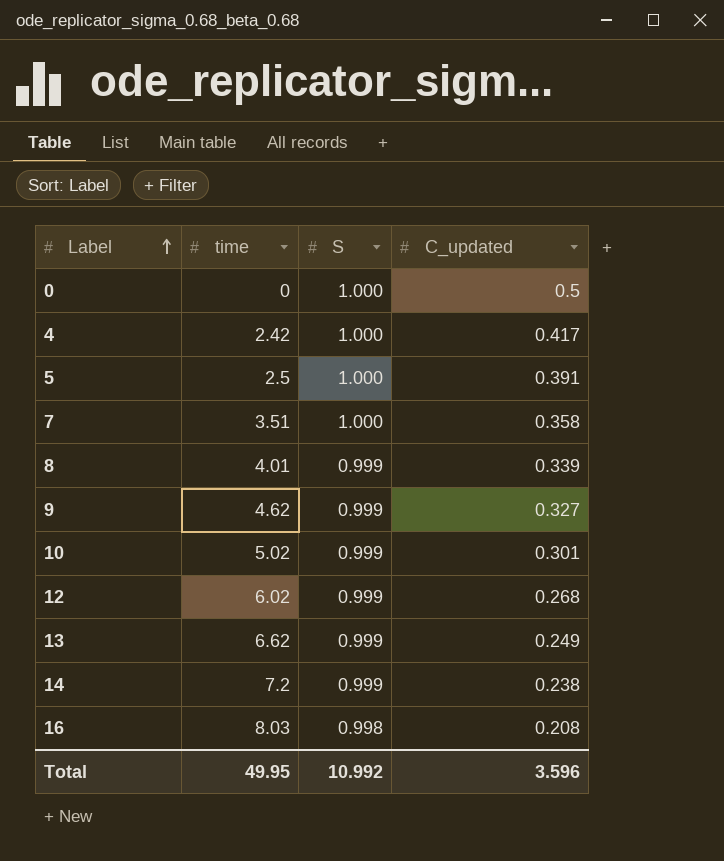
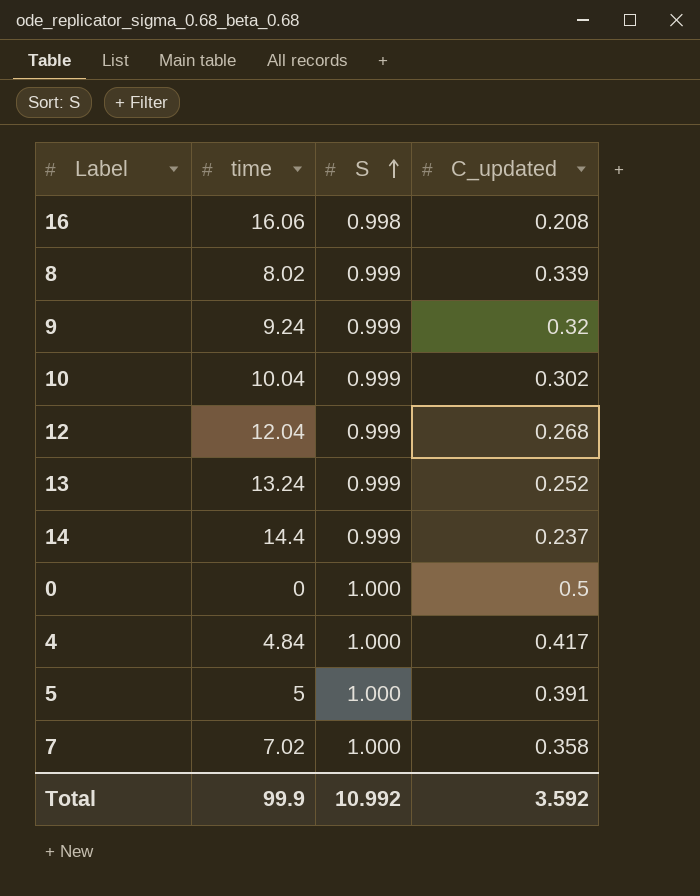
row order: Label ascending -> S ascending
16 | time: 8.03 -> 16.06
8 | time: 4.01 -> 8.02
9 | time: 4.62 -> 9.24
9 | C_updated: 0.327 -> 0.32
10 | time: 5.02 -> 10.04
10 | C_updated: 0.301 -> 0.302
12 | time: 6.02 -> 12.04
13 | time: 6.62 -> 13.24
13 | C_updated: 0.249 -> 0.252
14 | time: 7.2 -> 14.4
14 | C_updated: 0.238 -> 0.237
4 | time: 2.42 -> 4.84
5 | time: 2.5 -> 5
7 | time: 3.51 -> 7.02
Total | time: 49.95 -> 99.9
Total | C_updated: 3.596 -> 3.592

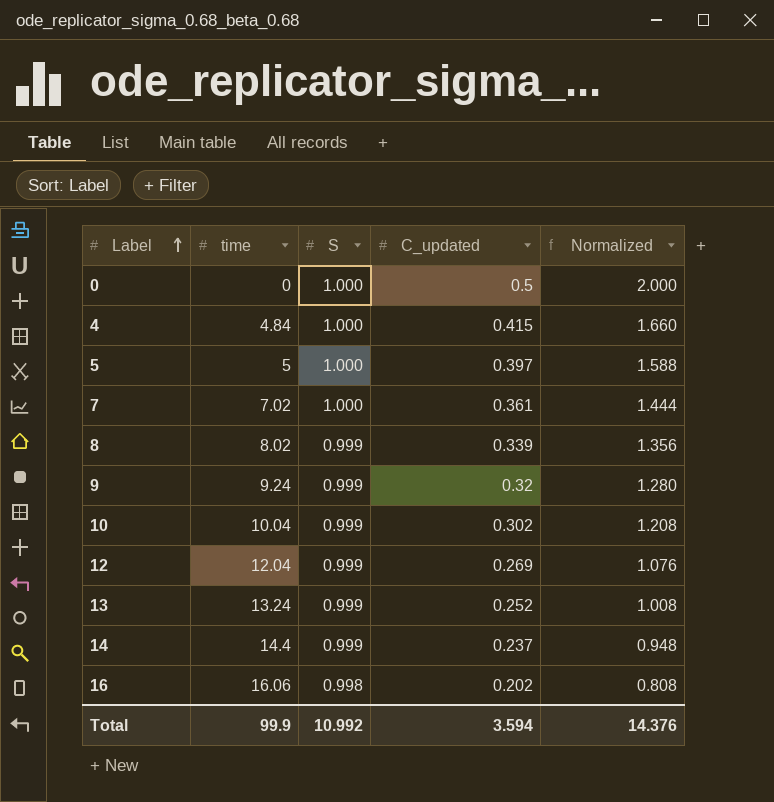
row order: S ascending -> Label ascending
column Normalized | formula: none -> [C_updated] * 4
4 | C_updated: 0.417 -> 0.415
5 | C_updated: 0.391 -> 0.397
7 | C_updated: 0.358 -> 0.361
12 | C_updated: 0.268 -> 0.269
16 | C_updated: 0.208 -> 0.202
Total | C_updated: 3.592 -> 3.594

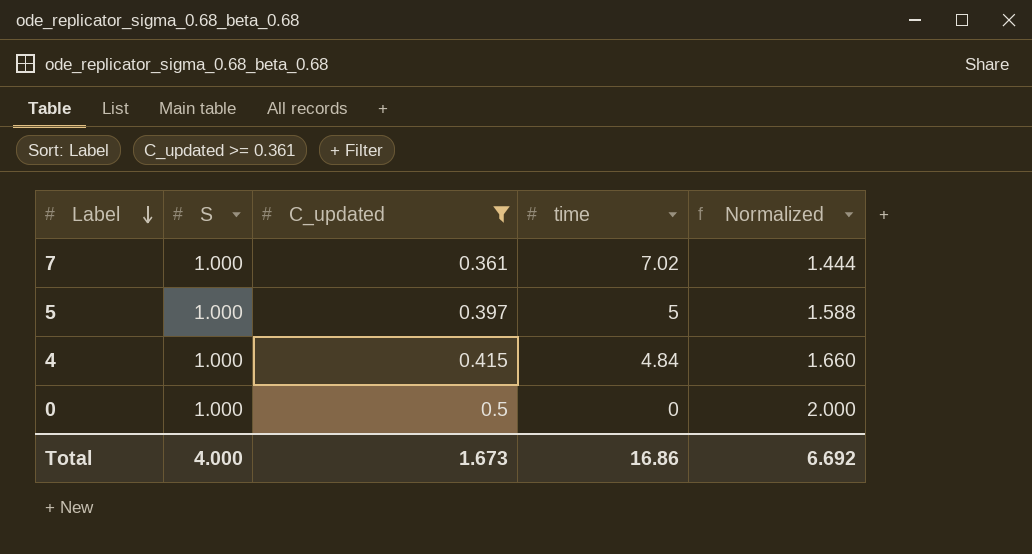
filter: none -> C_updated >= 0.361
row order: Label ascending -> Label descending
column time | position: 2 -> 4
Total | S: 10.992 -> 4.000
Total | C_updated: 3.594 -> 1.673
Total | time: 99.9 -> 16.86
Total | Normalized: 14.376 -> 6.692

